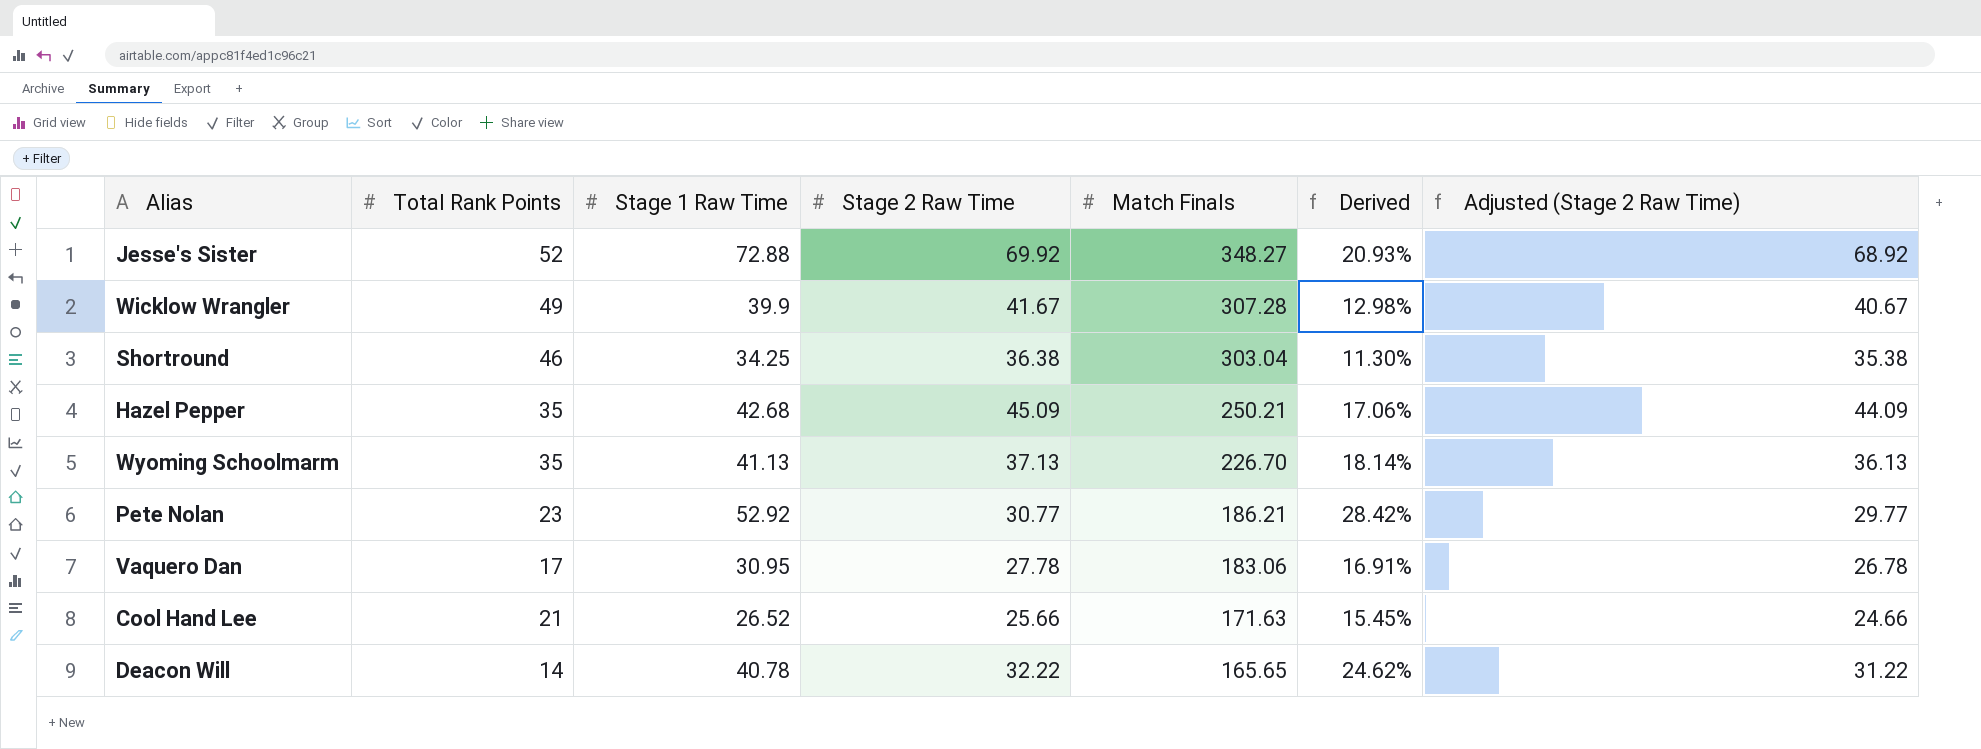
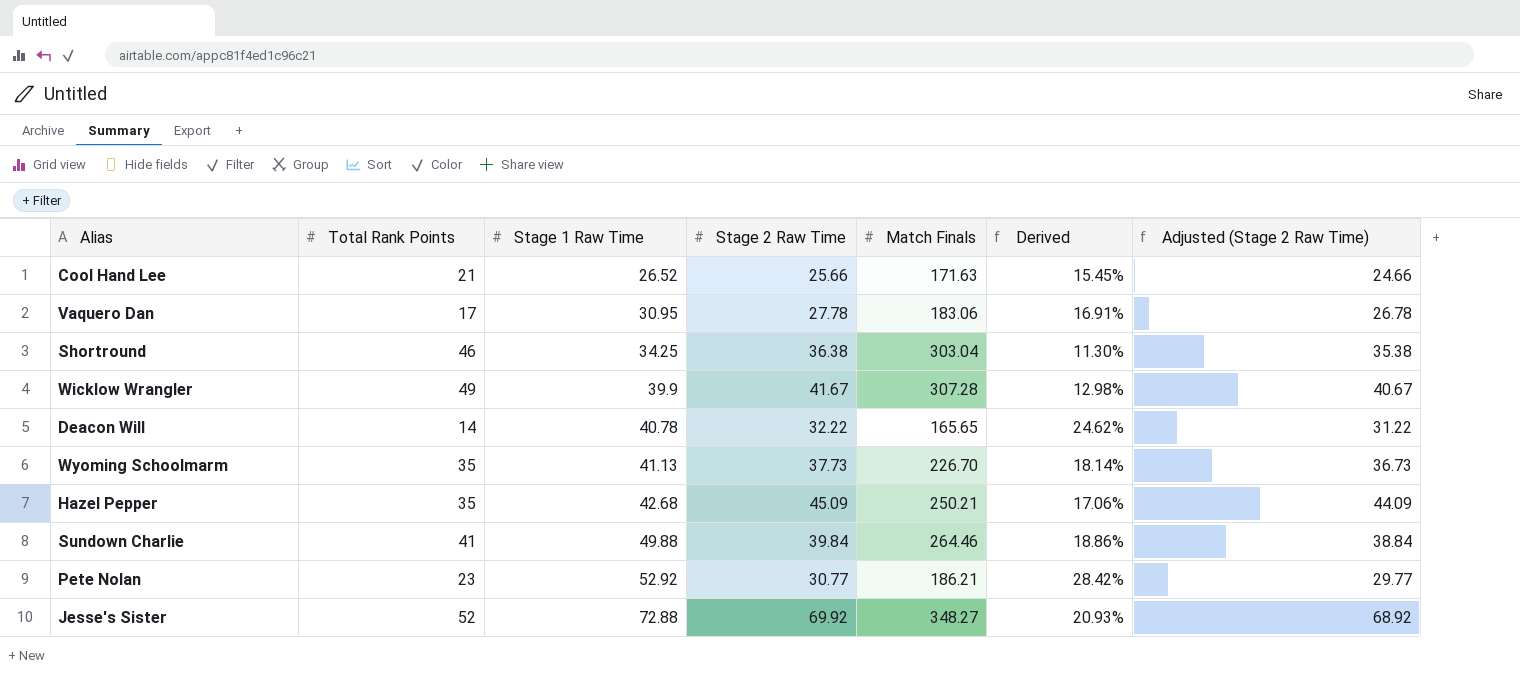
row order: Match Finals descending -> Stage 1 Raw Time ascending
Wyoming Schoolmarm | Stage 2 Raw Time: 37.13 -> 37.73
Wyoming Schoolmarm | Adjusted (Stage 2 Raw Time): 36.13 -> 36.73
row Sundown Charlie: none -> 41 | 49.88 | 39.84 | 264.46 | 18.86% | 38.84

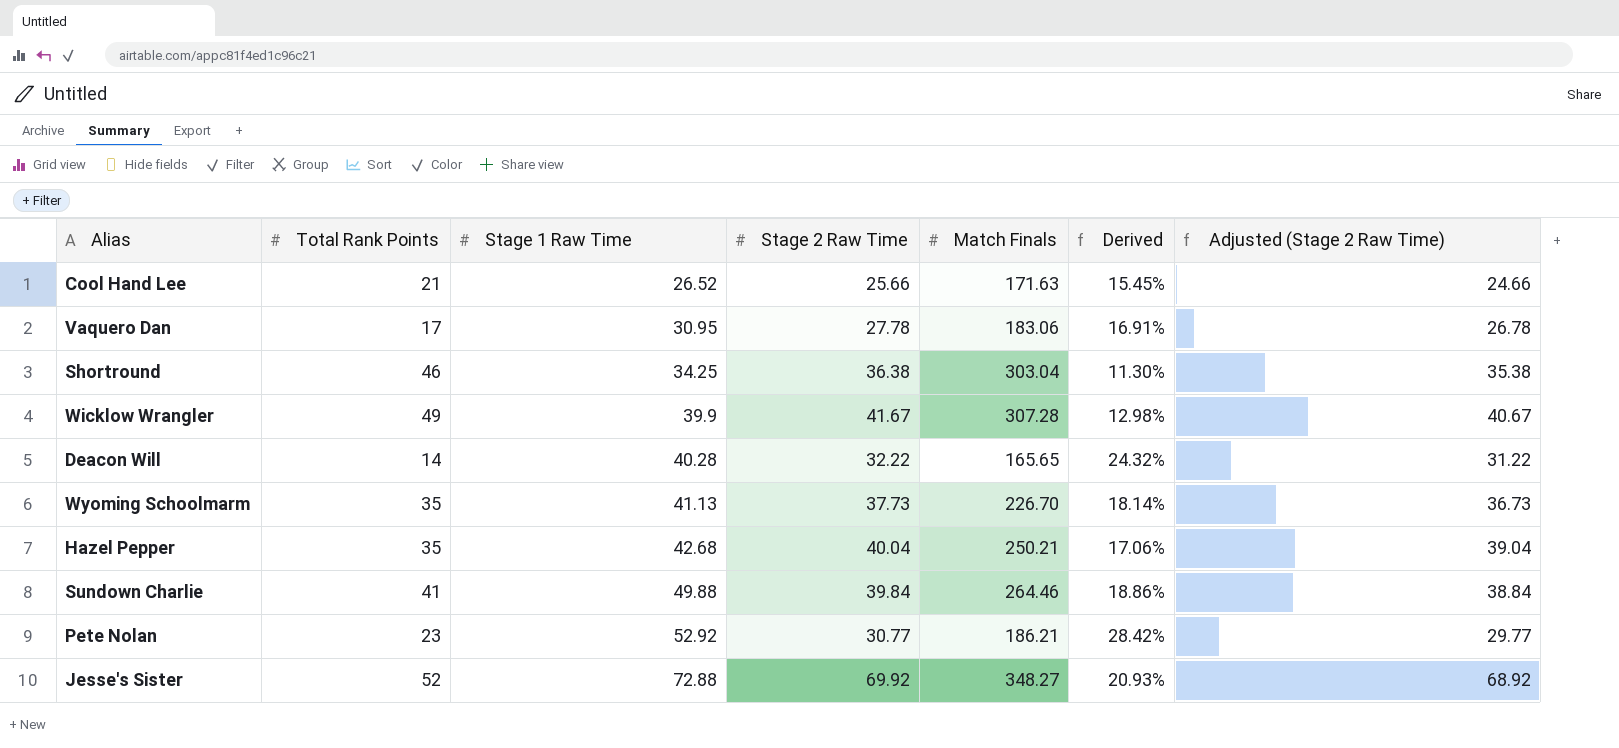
Deacon Will | Stage 1 Raw Time: 40.78 -> 40.28
Deacon Will | Derived: 24.62% -> 24.32%
Hazel Pepper | Stage 2 Raw Time: 45.09 -> 40.04
Hazel Pepper | Adjusted (Stage 2 Raw Time): 44.09 -> 39.04

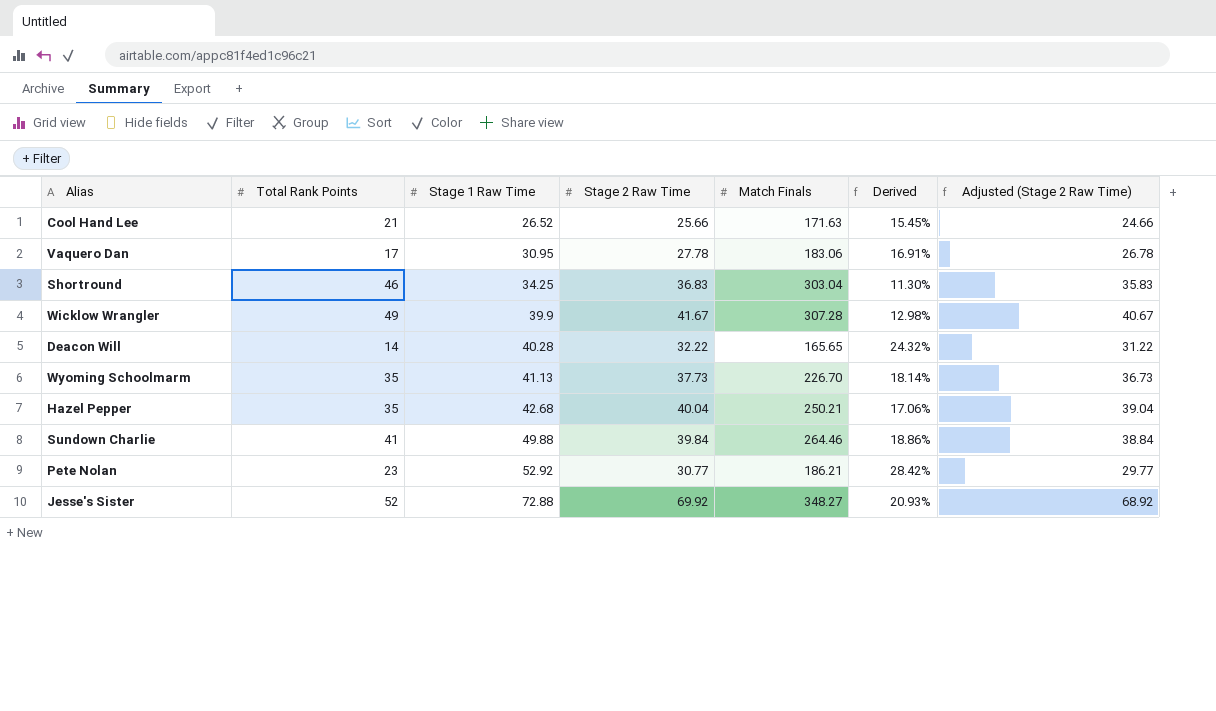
Shortround | Stage 2 Raw Time: 36.38 -> 36.83
Shortround | Adjusted (Stage 2 Raw Time): 35.38 -> 35.83

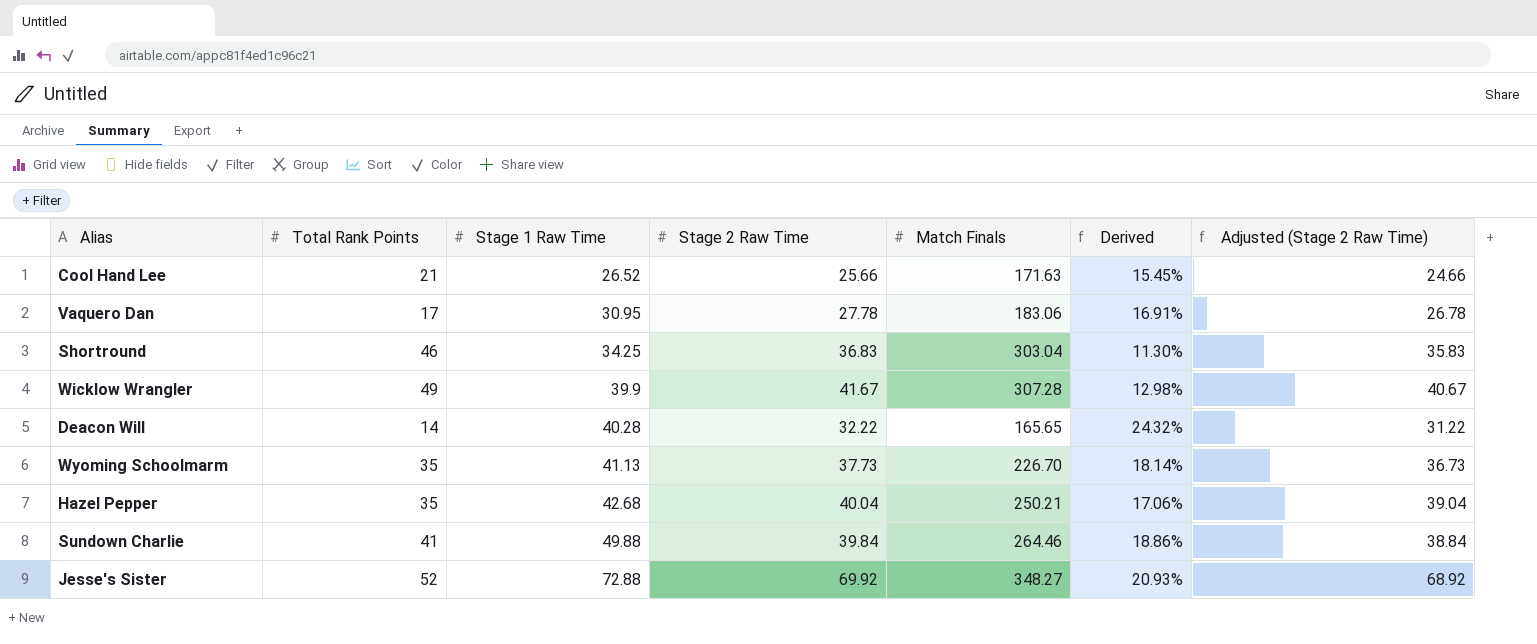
row Pete Nolan: 23 | 52.92 | 30.77 | 186.21 | 28.42% | 29.77 -> none

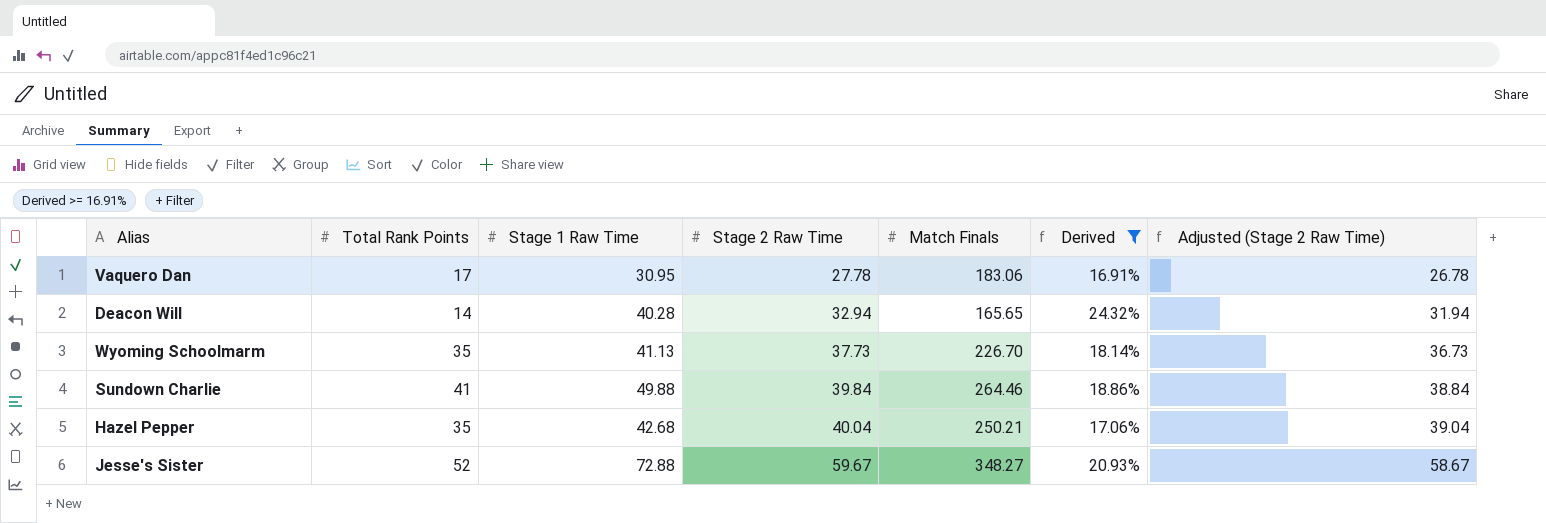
filter: none -> Derived >= 16.91%
row order: Stage 1 Raw Time ascending -> Stage 2 Raw Time ascending
Deacon Will | Stage 2 Raw Time: 32.22 -> 32.94
Deacon Will | Adjusted (Stage 2 Raw Time): 31.22 -> 31.94
Jesse's Sister | Stage 2 Raw Time: 69.92 -> 59.67
Jesse's Sister | Adjusted (Stage 2 Raw Time): 68.92 -> 58.67

